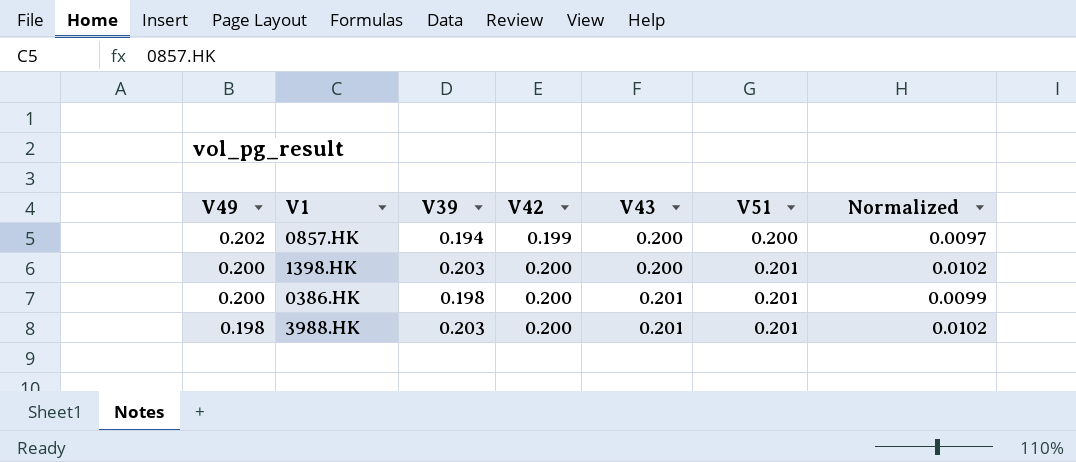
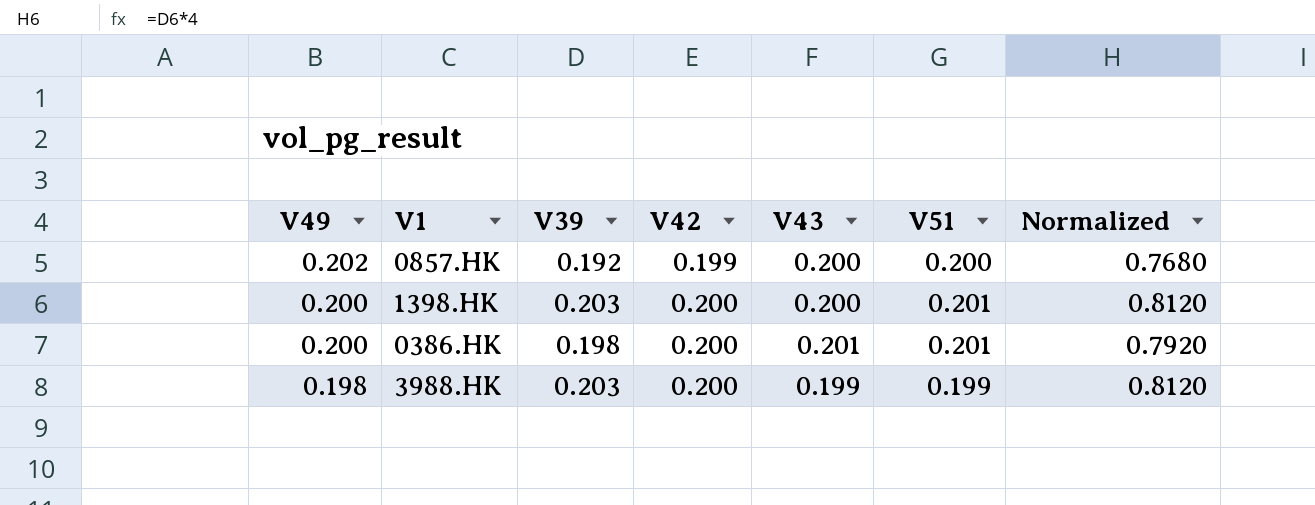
column Normalized | formula: [V39] * 0.05 -> [V39] * 4
0857.HK | V39: 0.194 -> 0.192
3988.HK | V43: 0.201 -> 0.199
3988.HK | V51: 0.201 -> 0.199

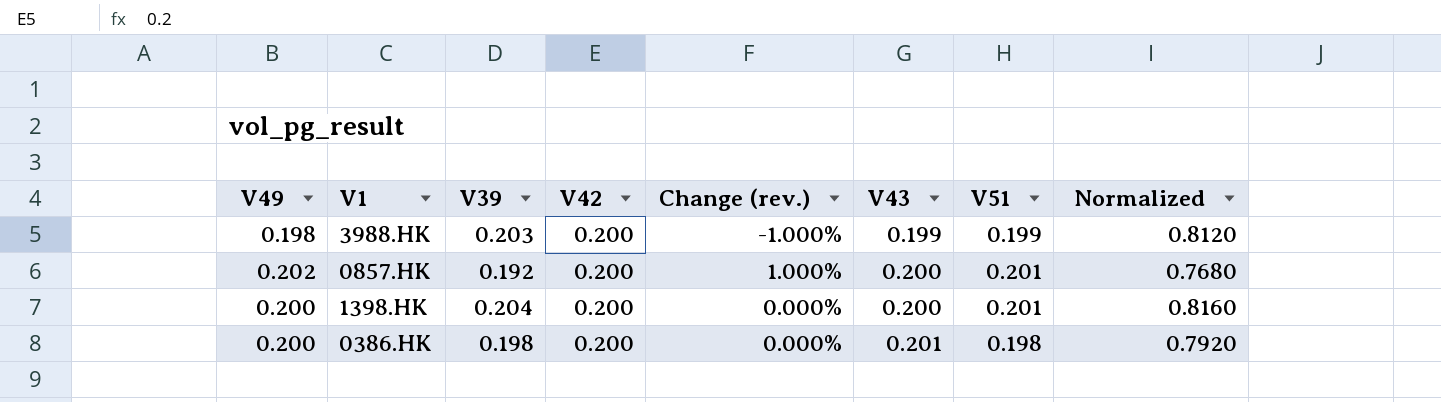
row order: V49 descending -> V43 ascending
column Change (rev.) | formula: none -> ([V49] - [V42]) / [V42]
0857.HK | V42: 0.199 -> 0.200
0857.HK | V51: 0.200 -> 0.201
1398.HK | V39: 0.203 -> 0.204
1398.HK | Normalized: 0.8120 -> 0.8160
0386.HK | V51: 0.201 -> 0.198

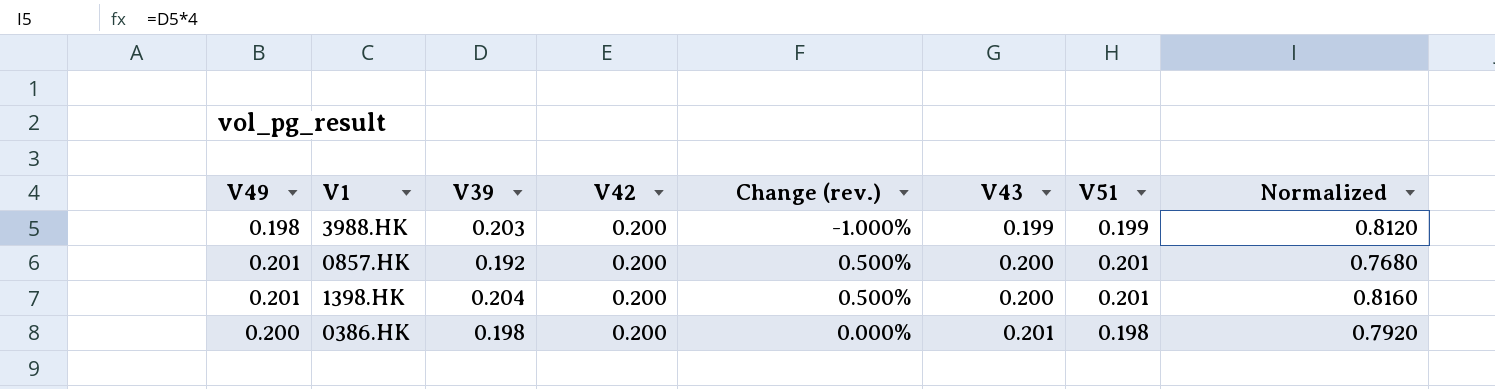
0857.HK | V49: 0.202 -> 0.201
0857.HK | Change (rev.): 1.000% -> 0.500%
1398.HK | V49: 0.200 -> 0.201
1398.HK | Change (rev.): 0.000% -> 0.500%

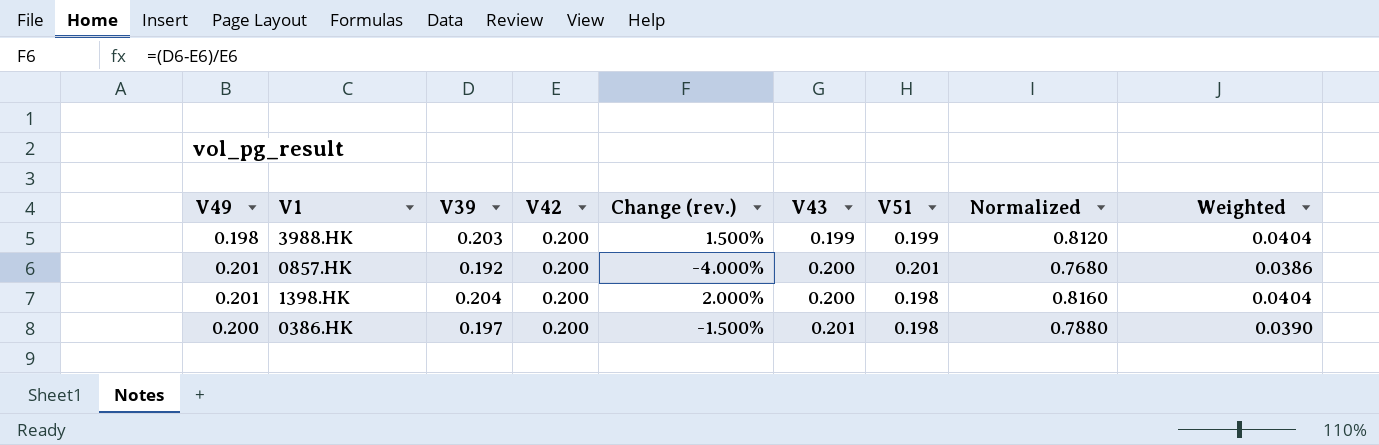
column Change (rev.) | formula: ([V49] - [V42]) / [V42] -> ([V39] - [V42]) / [V42]
column Weighted | formula: none -> [V39] * [V51]
1398.HK | V51: 0.201 -> 0.198
0386.HK | V39: 0.198 -> 0.197
0386.HK | Normalized: 0.7920 -> 0.7880

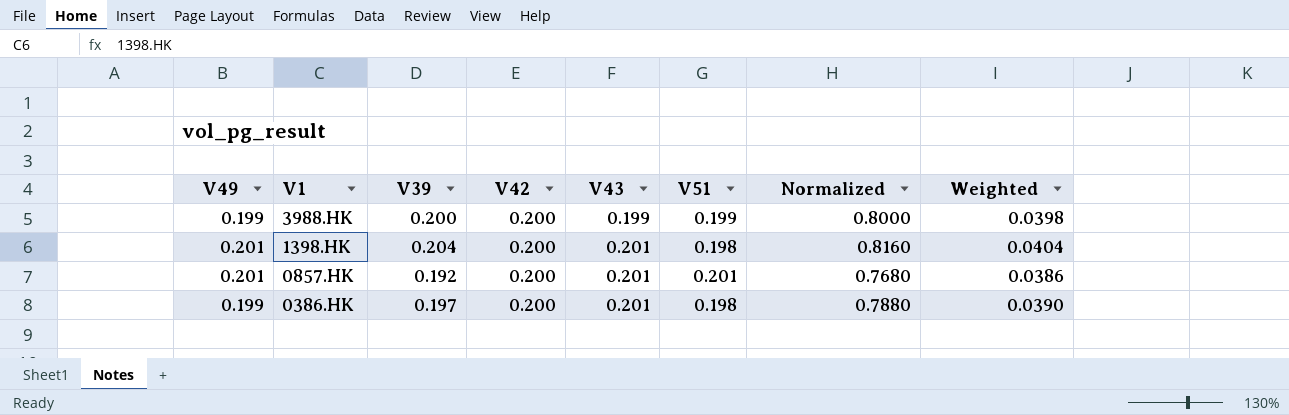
row order: V43 ascending -> V1 descending
column Change (rev.) | formula: ([V39] - [V42]) / [V42] -> none
3988.HK | V49: 0.198 -> 0.199
3988.HK | V39: 0.203 -> 0.200
3988.HK | Normalized: 0.8120 -> 0.8000
3988.HK | Weighted: 0.0404 -> 0.0398
1398.HK | V43: 0.200 -> 0.201
0857.HK | V43: 0.200 -> 0.201
0386.HK | V49: 0.200 -> 0.199

